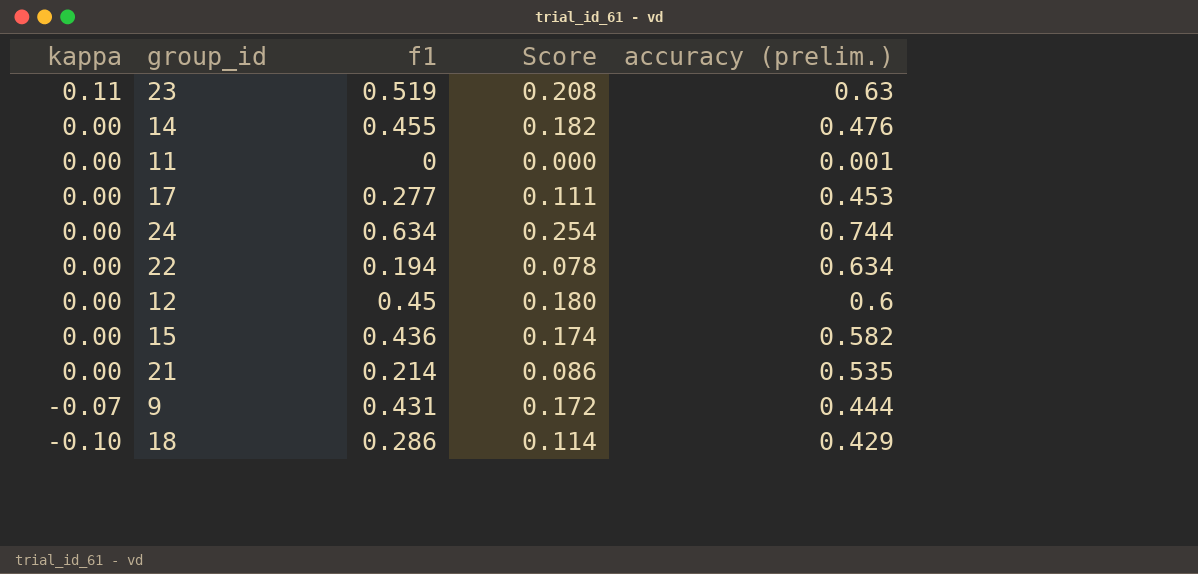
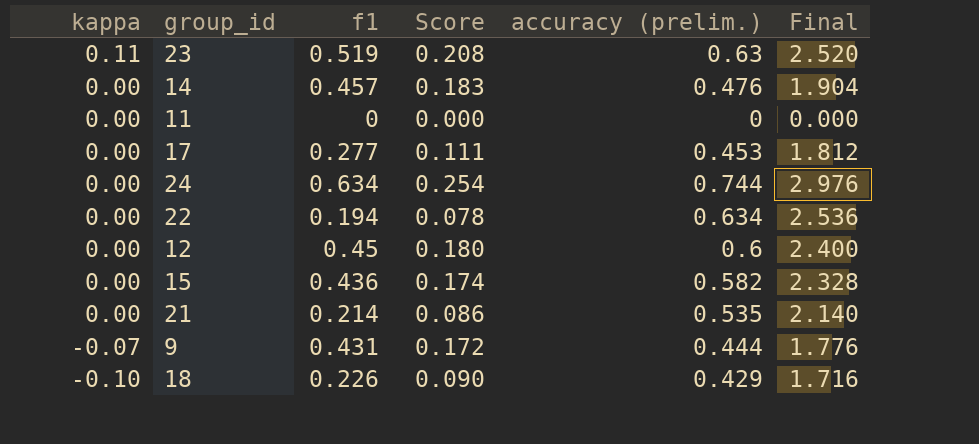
column Final | formula: none -> [accuracy (prelim.)] * 4
14 | f1: 0.455 -> 0.457
14 | Score: 0.182 -> 0.183
11 | accuracy (prelim.): 0.001 -> 0
18 | f1: 0.286 -> 0.226
18 | Score: 0.114 -> 0.090

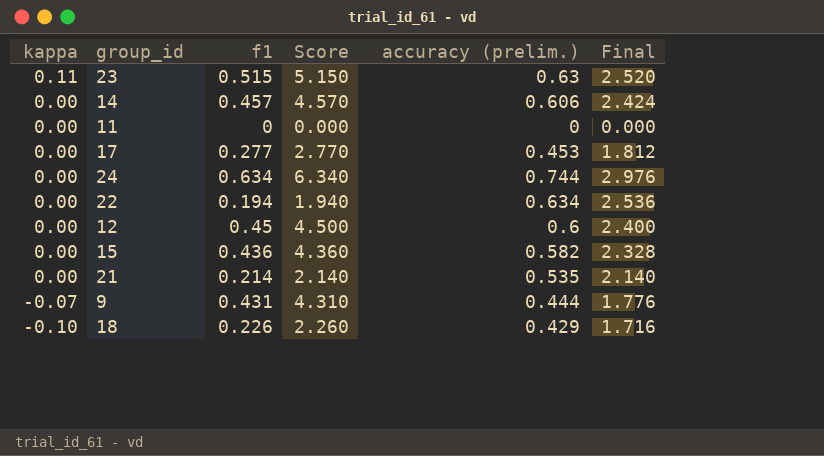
column Score | formula: [f1] * 0.4 -> [f1] * 10
23 | f1: 0.519 -> 0.515
14 | accuracy (prelim.): 0.476 -> 0.606
14 | Final: 1.904 -> 2.424

